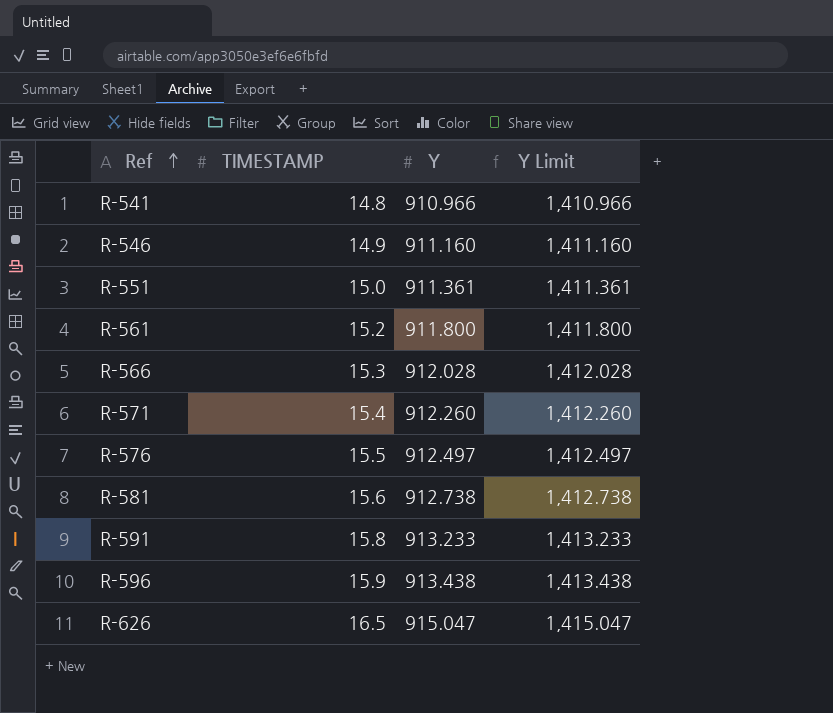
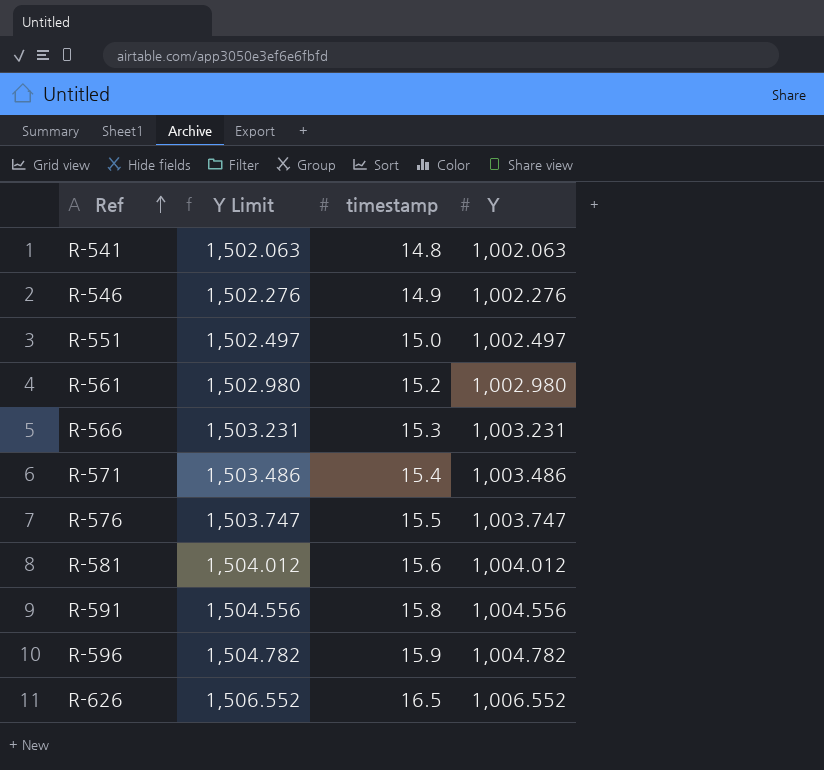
column Y Limit | position: 4 -> 2
column name: TIMESTAMP -> timestamp
R-541 | Y Limit: 1,410.966 -> 1,502.063
R-541 | Y: 910.966 -> 1,002.063
R-546 | Y Limit: 1,411.160 -> 1,502.276
R-546 | Y: 911.160 -> 1,002.276
R-551 | Y Limit: 1,411.361 -> 1,502.497
R-551 | Y: 911.361 -> 1,002.497
R-561 | Y Limit: 1,411.800 -> 1,502.980
R-561 | Y: 911.800 -> 1,002.980
R-566 | Y Limit: 1,412.028 -> 1,503.231
R-566 | Y: 912.028 -> 1,003.231
R-571 | Y Limit: 1,412.260 -> 1,503.486
R-571 | Y: 912.260 -> 1,003.486
R-576 | Y Limit: 1,412.497 -> 1,503.747
R-576 | Y: 912.497 -> 1,003.747
R-581 | Y Limit: 1,412.738 -> 1,504.012
R-581 | Y: 912.738 -> 1,004.012
R-591 | Y Limit: 1,413.233 -> 1,504.556
R-591 | Y: 913.233 -> 1,004.556
R-596 | Y Limit: 1,413.438 -> 1,504.782
R-596 | Y: 913.438 -> 1,004.782
R-626 | Y Limit: 1,415.047 -> 1,506.552
R-626 | Y: 915.047 -> 1,006.552

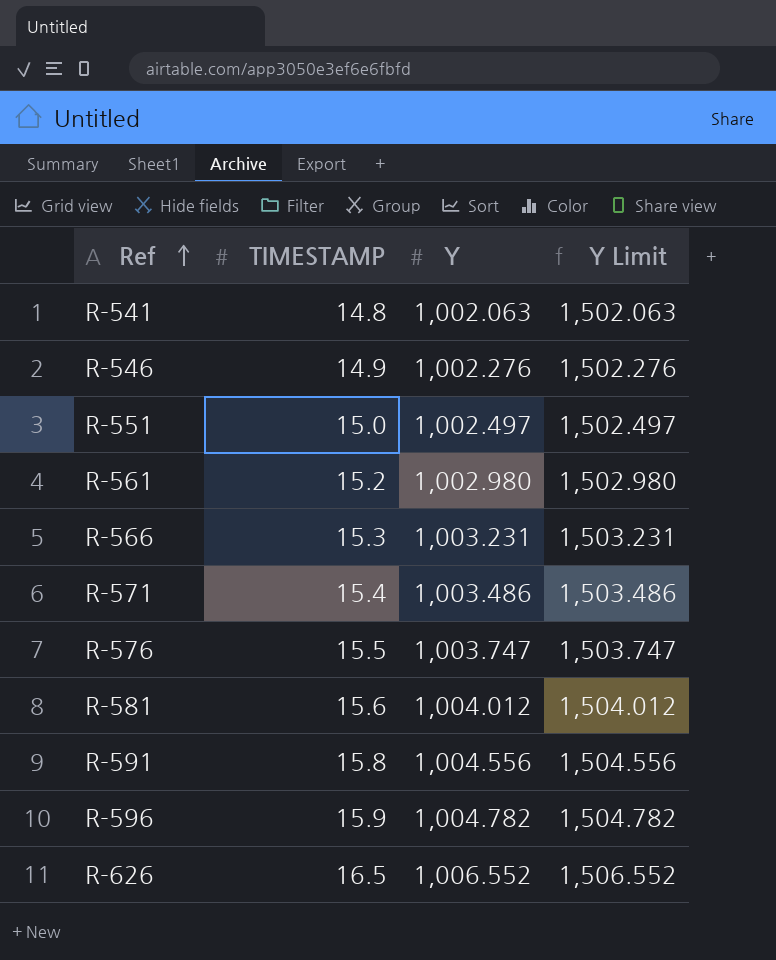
column name: timestamp -> TIMESTAMP
column Y Limit | position: 2 -> 4

